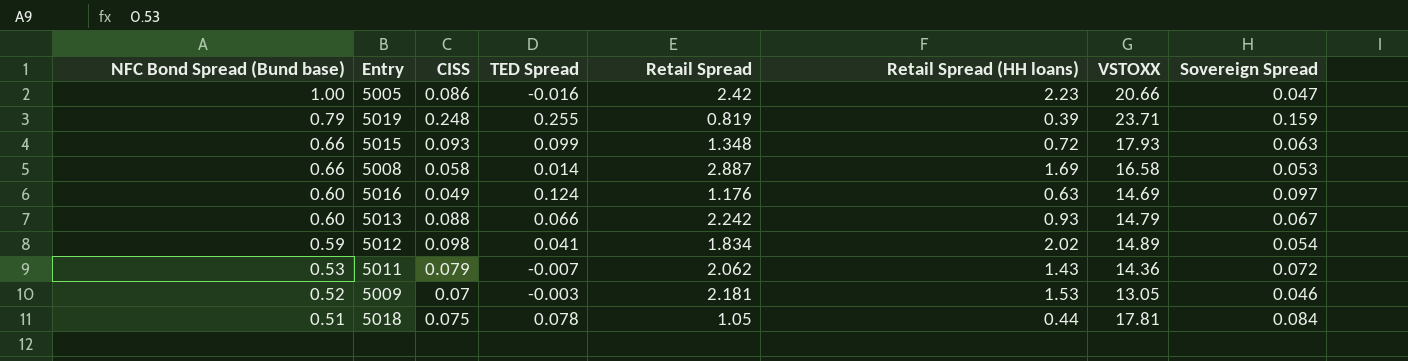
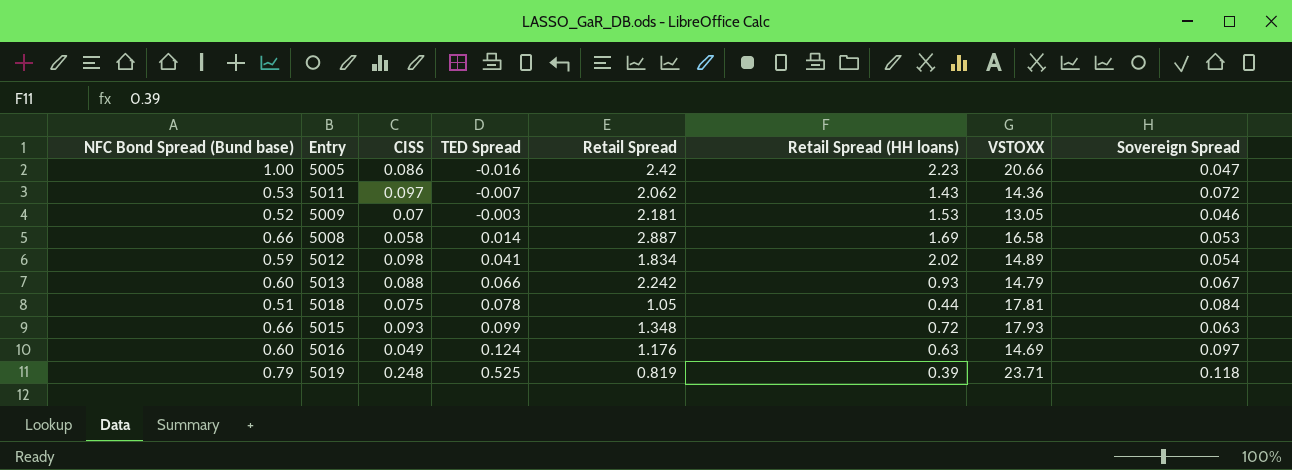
row order: NFC Bond Spread (Bund base) descending -> TED Spread ascending
5011 | CISS: 0.079 -> 0.097
5019 | TED Spread: 0.255 -> 0.525
5019 | Sovereign Spread: 0.159 -> 0.118

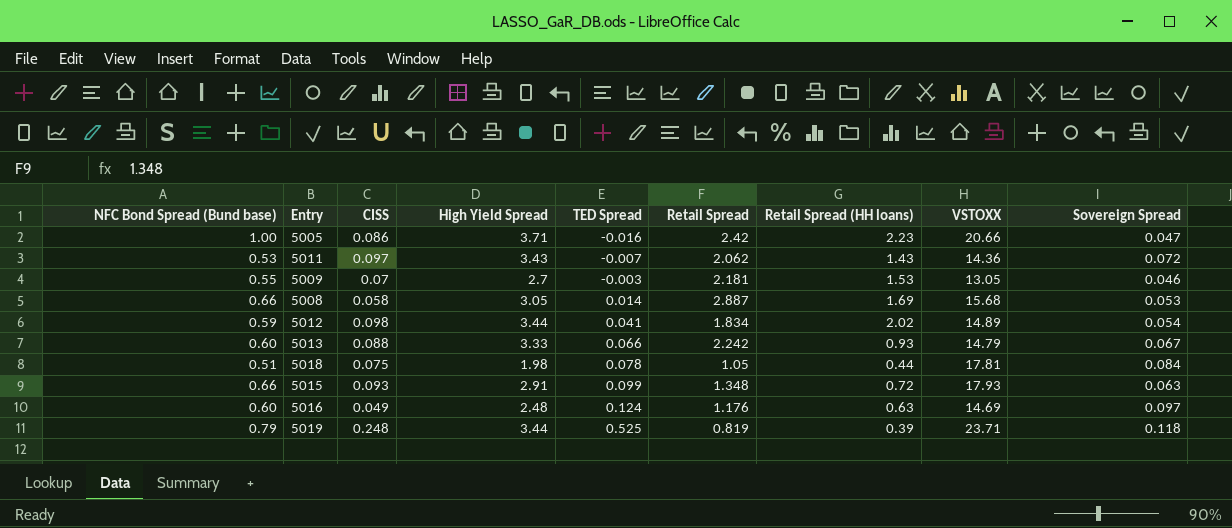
column High Yield Spread | position: none -> 4
5009 | NFC Bond Spread (Bund base): 0.52 -> 0.55
5008 | VSTOXX: 16.58 -> 15.68

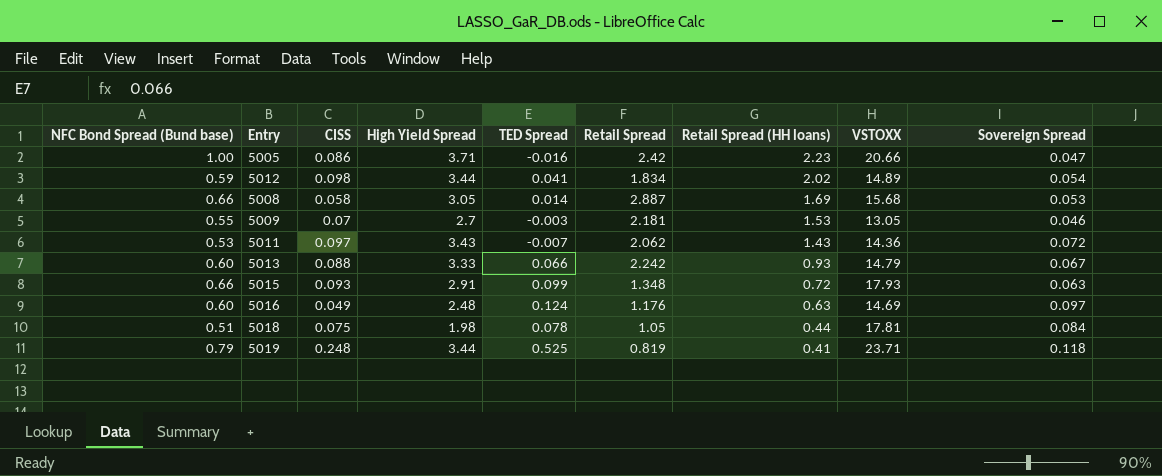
row order: TED Spread ascending -> Retail Spread (HH loans) descending
5019 | Retail Spread (HH loans): 0.39 -> 0.41

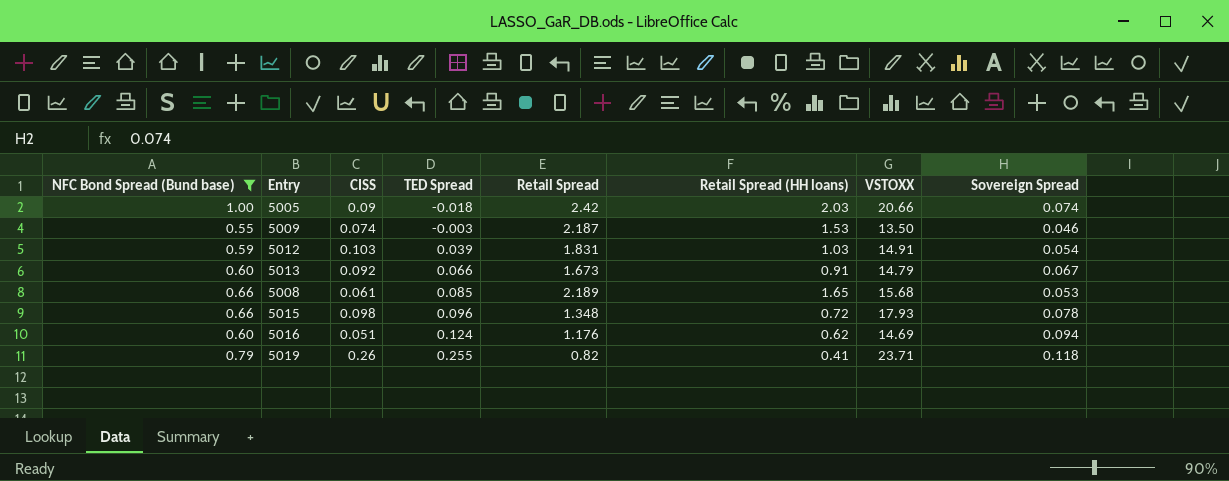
filter: none -> NFC Bond Spread (Bund base) >= 0.55
row order: Retail Spread (HH loans) descending -> TED Spread ascending
column High Yield Spread | position: 4 -> none
5005 | CISS: 0.086 -> 0.09
5005 | TED Spread: -0.016 -> -0.018
5005 | Retail Spread (HH loans): 2.23 -> 2.03
5005 | Sovereign Spread: 0.047 -> 0.074
5009 | CISS: 0.07 -> 0.074
5009 | Retail Spread: 2.181 -> 2.187
5009 | VSTOXX: 13.05 -> 13.50
5012 | CISS: 0.098 -> 0.103
5012 | TED Spread: 0.041 -> 0.039
5012 | Retail Spread: 1.834 -> 1.831
5012 | Retail Spread (HH loans): 2.02 -> 1.03
5012 | VSTOXX: 14.89 -> 14.91
5013 | CISS: 0.088 -> 0.092
5013 | Retail Spread: 2.242 -> 1.673
5013 | Retail Spread (HH loans): 0.93 -> 0.91
5008 | CISS: 0.058 -> 0.061
5008 | TED Spread: 0.014 -> 0.085
5008 | Retail Spread: 2.887 -> 2.189
5008 | Retail Spread (HH loans): 1.69 -> 1.65
5015 | CISS: 0.093 -> 0.098
5015 | TED Spread: 0.099 -> 0.096
5015 | Sovereign Spread: 0.063 -> 0.078
5016 | CISS: 0.049 -> 0.051
5016 | Retail Spread (HH loans): 0.63 -> 0.62
5016 | Sovereign Spread: 0.097 -> 0.094
5019 | CISS: 0.248 -> 0.26
5019 | TED Spread: 0.525 -> 0.255
5019 | Retail Spread: 0.819 -> 0.82

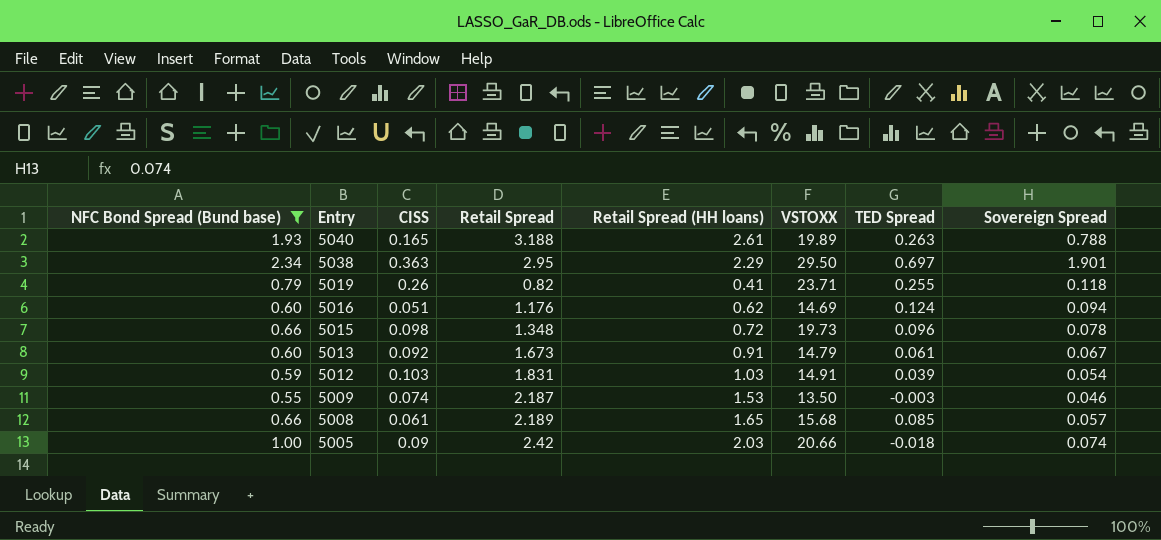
row order: TED Spread ascending -> Entry descending
column TED Spread | position: 4 -> 7
row 5040: none -> 1.93 | 0.165 | 3.188 | 2.61 | 19.89 | 0.263 | 0.788
row 5038: none -> 2.34 | 0.363 | 2.95 | 2.29 | 29.50 | 0.697 | 1.901
5015 | VSTOXX: 17.93 -> 19.73
5013 | TED Spread: 0.066 -> 0.061
5008 | Sovereign Spread: 0.053 -> 0.057

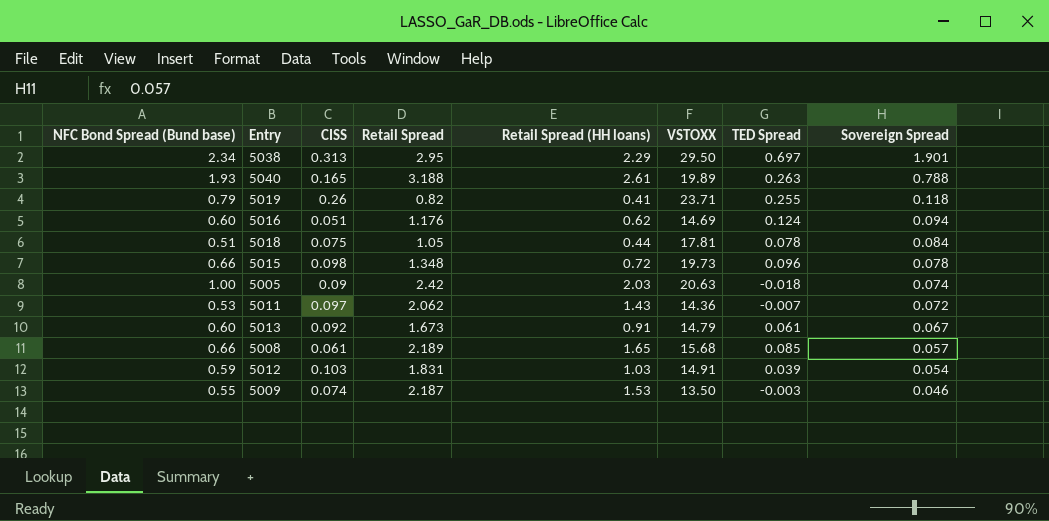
filter: NFC Bond Spread (Bund base) >= 0.55 -> none
row order: Entry descending -> Sovereign Spread descending
5038 | CISS: 0.363 -> 0.313
5005 | VSTOXX: 20.66 -> 20.63

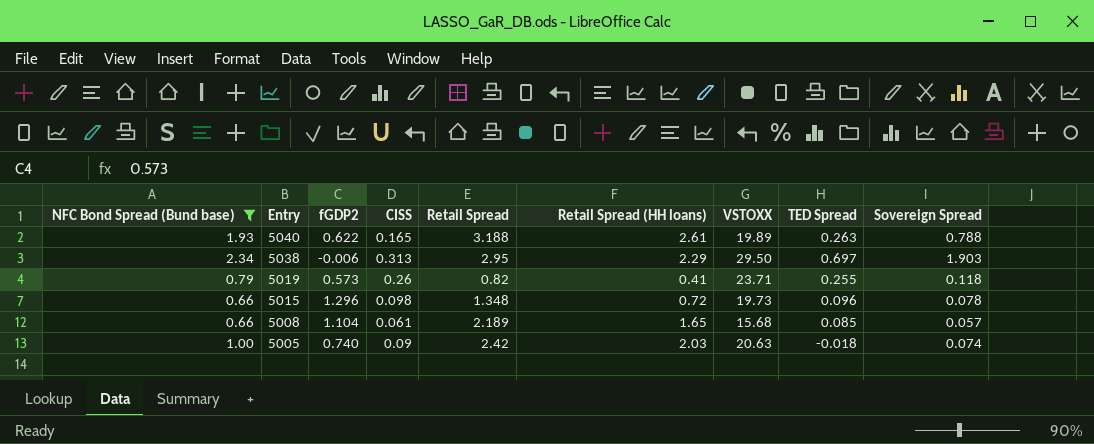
filter: none -> NFC Bond Spread (Bund base) >= 0.66
row order: Sovereign Spread descending -> Entry descending
column fGDP2 | position: none -> 3
5038 | Sovereign Spread: 1.901 -> 1.903

